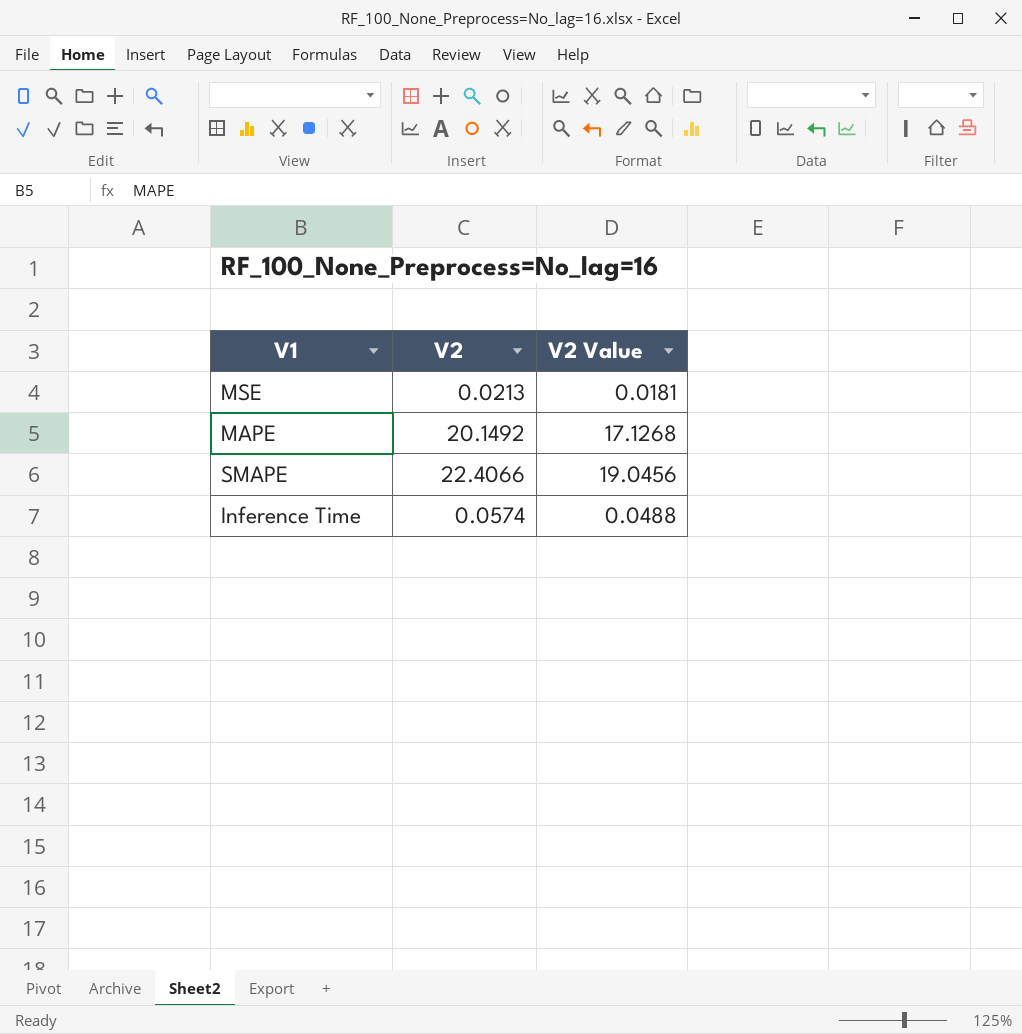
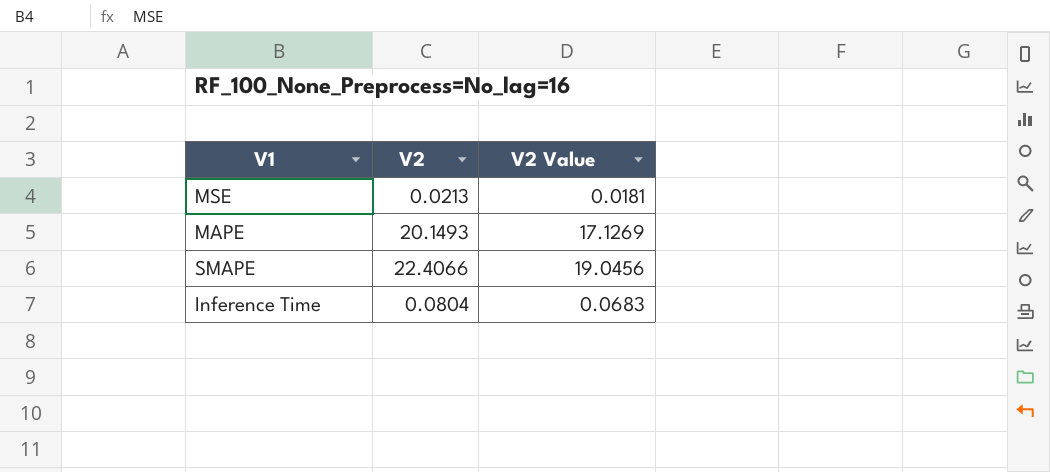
MAPE | V2: 20.1492 -> 20.1493
MAPE | V2 Value: 17.1268 -> 17.1269
Inference Time | V2: 0.0574 -> 0.0804
Inference Time | V2 Value: 0.0488 -> 0.0683

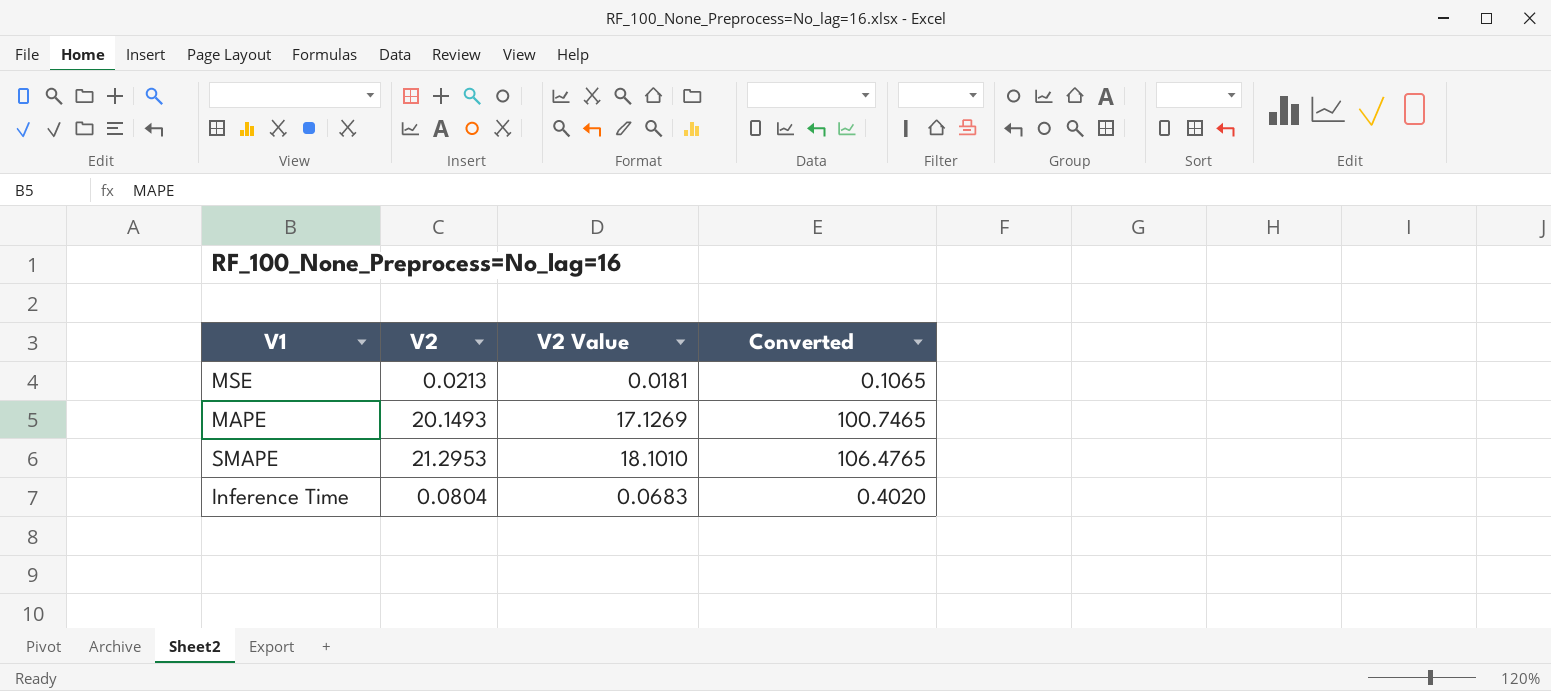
column Converted | formula: none -> [V2] * 5
SMAPE | V2: 22.4066 -> 21.2953
SMAPE | V2 Value: 19.0456 -> 18.1010

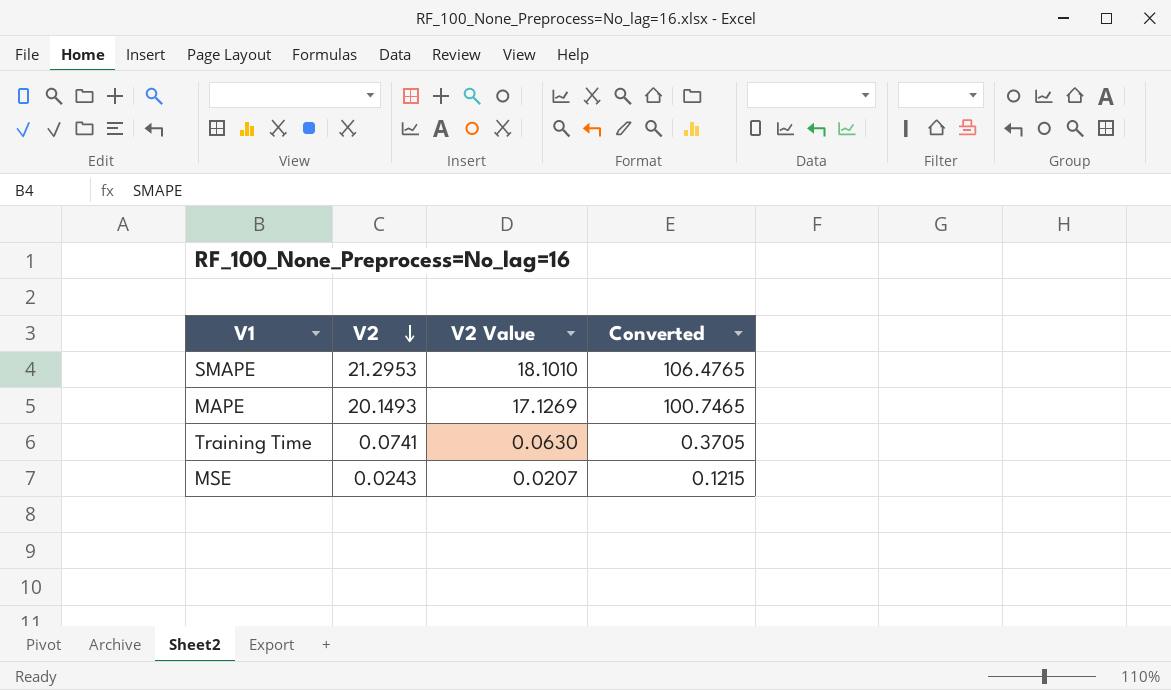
row order: none -> V2 descending
row Inference Time: 0.0804 | 0.0683 | 0.4020 -> none
row Training Time: none -> 0.0741 | 0.0630 | 0.3705
MSE | V2: 0.0213 -> 0.0243
MSE | V2 Value: 0.0181 -> 0.0207
MSE | Converted: 0.1065 -> 0.1215

